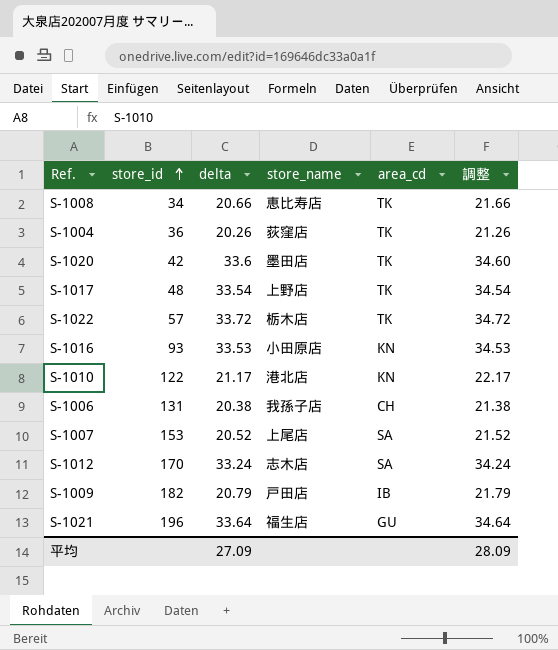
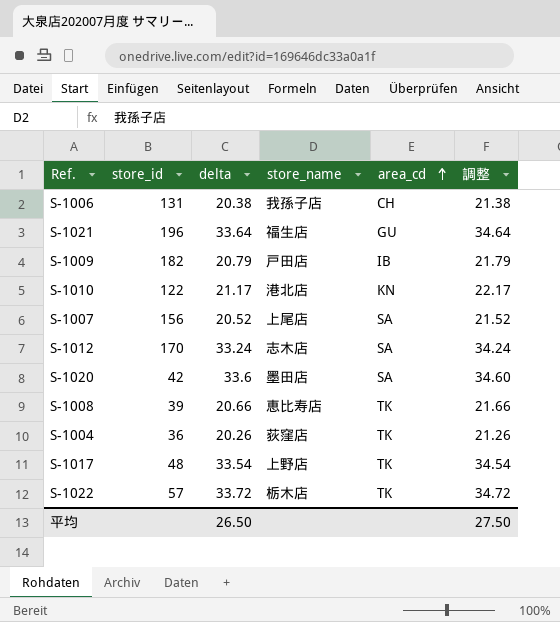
row order: store_id ascending -> area_cd ascending
row S-1016: 93 | 33.53 | 小田原店 | KN | 34.53 -> none
S-1007 | store_id: 153 -> 156
S-1020 | area_cd: TK -> SA
S-1008 | store_id: 34 -> 39
平均 | delta: 27.09 -> 26.50
平均 | 調整: 28.09 -> 27.50

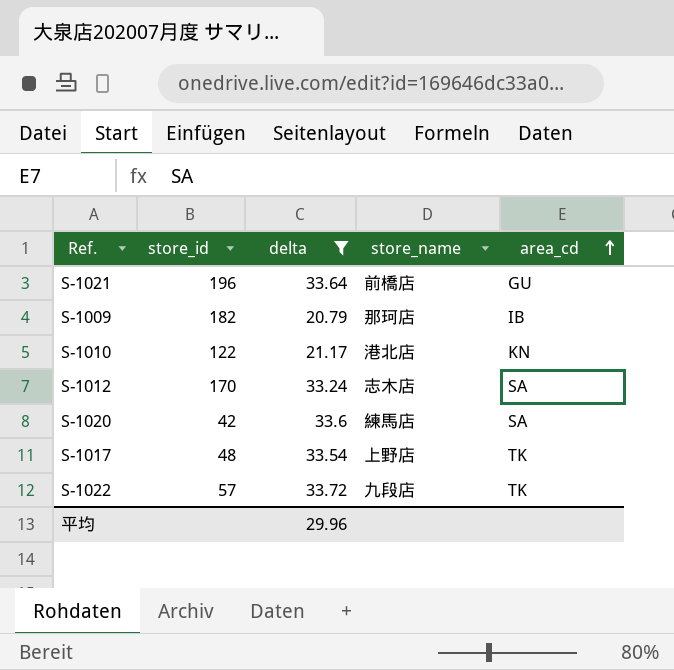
filter: none -> delta >= 20.79
column 調整 | formula: [delta] + 1 -> none
S-1021 | store_name: 福生店 -> 前橋店
S-1009 | store_name: 戸田店 -> 那珂店
S-1020 | store_name: 墨田店 -> 練馬店
S-1022 | store_name: 栃木店 -> 九段店
平均 | delta: 26.50 -> 29.96

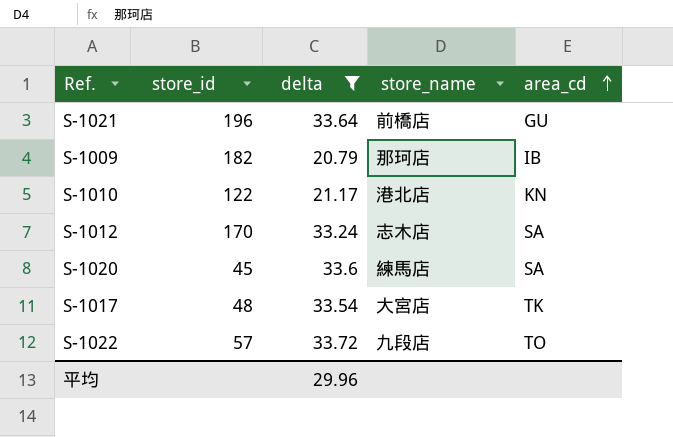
S-1020 | store_id: 42 -> 45
S-1017 | store_name: 上野店 -> 大宮店
S-1022 | area_cd: TK -> TO

